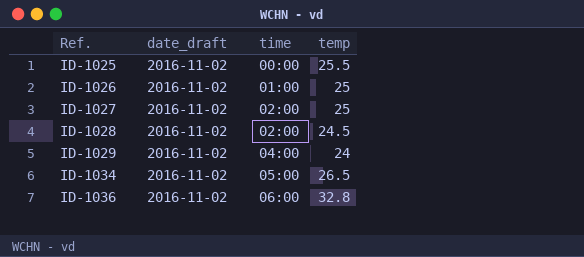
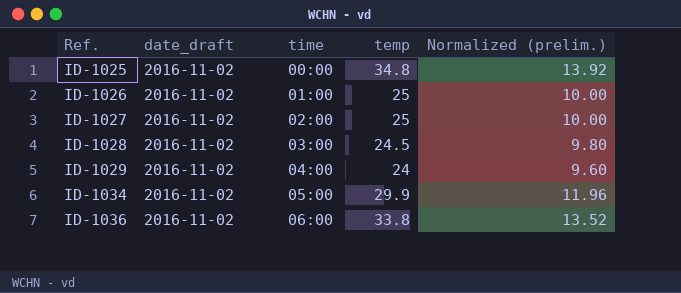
column Normalized (prelim.) | formula: none -> [temp] * 0.4
ID-1025 | temp: 25.5 -> 34.8
ID-1028 | time: 02:00 -> 03:00
ID-1034 | temp: 26.5 -> 29.9
ID-1036 | temp: 32.8 -> 33.8

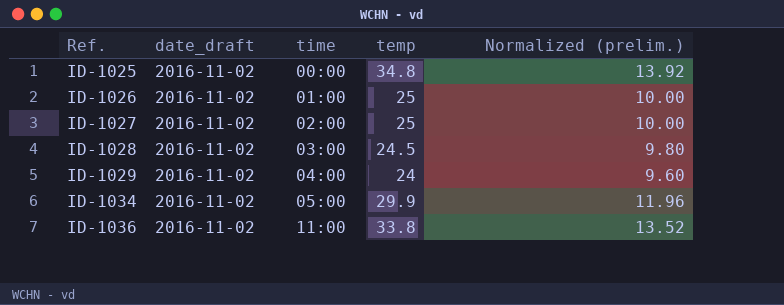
ID-1036 | time: 06:00 -> 11:00

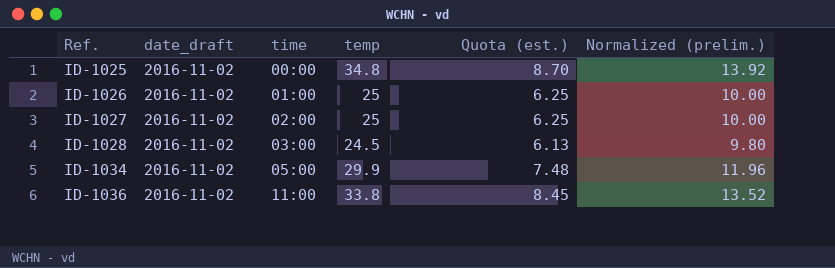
column Quota (est.) | formula: none -> [temp] * 0.25
row ID-1029: 2016-11-02 | 04:00 | 24 | 9.60 -> none

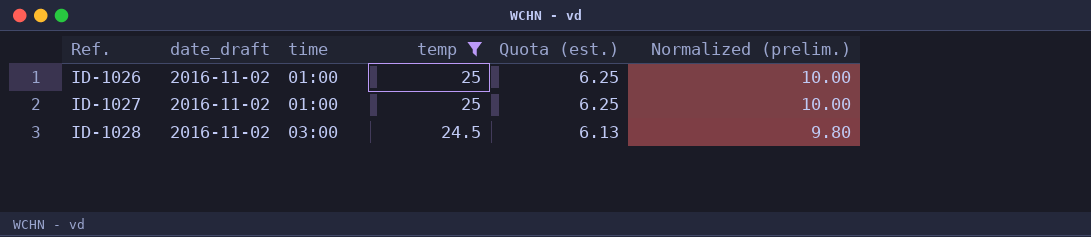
filter: none -> temp <= 25
ID-1027 | time: 02:00 -> 01:00

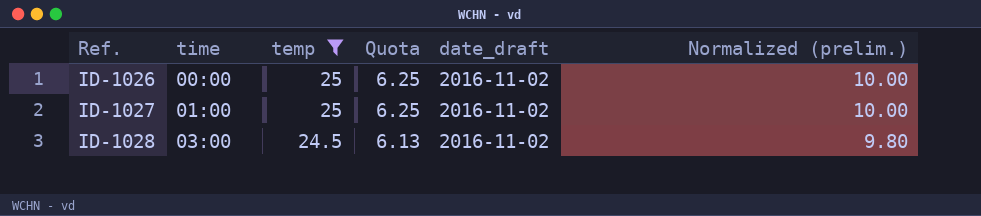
column name: Quota (est.) -> Quota
column date_draft | position: 2 -> 5
ID-1026 | time: 01:00 -> 00:00

